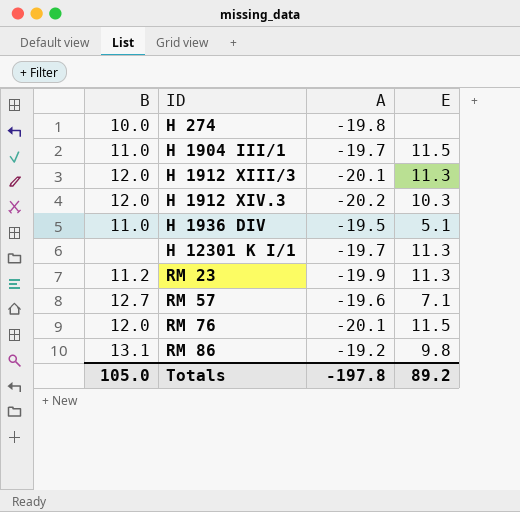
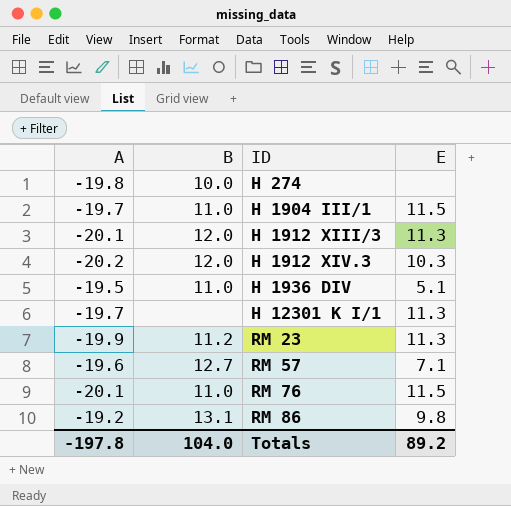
column A | position: 3 -> 1
RM 76 | B: 12.0 -> 11.0
Totals | B: 105.0 -> 104.0

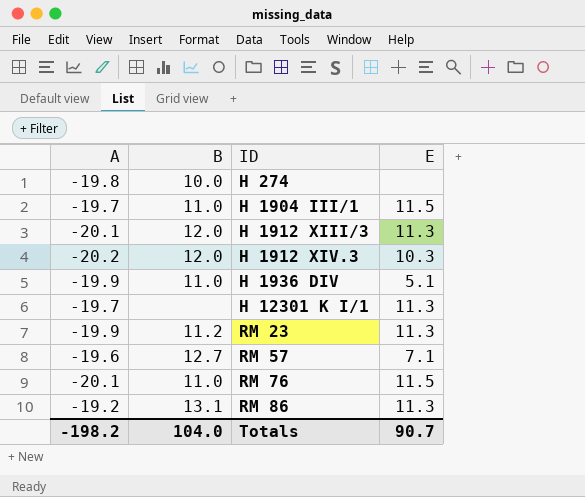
H 1936 DIV | A: -19.5 -> -19.9
RM 86 | E: 9.8 -> 11.3
Totals | A: -197.8 -> -198.2
Totals | E: 89.2 -> 90.7

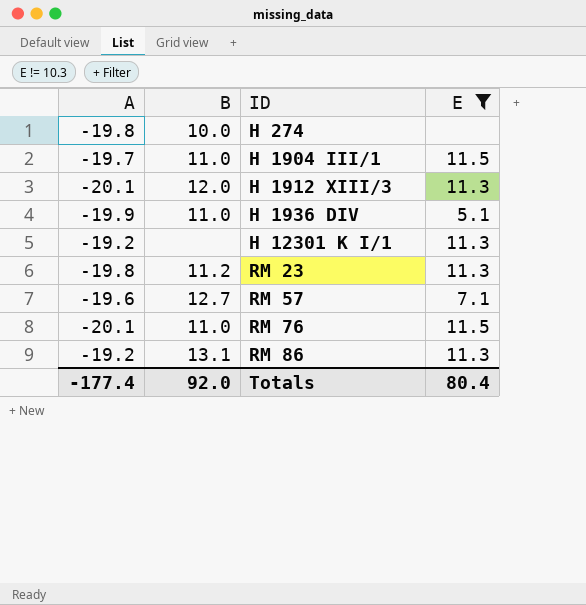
filter: none -> E != 10.3
H 12301 K I/1 | A: -19.7 -> -19.2
RM 23 | A: -19.9 -> -19.8
Totals | A: -198.2 -> -177.4
Totals | B: 104.0 -> 92.0
Totals | E: 90.7 -> 80.4

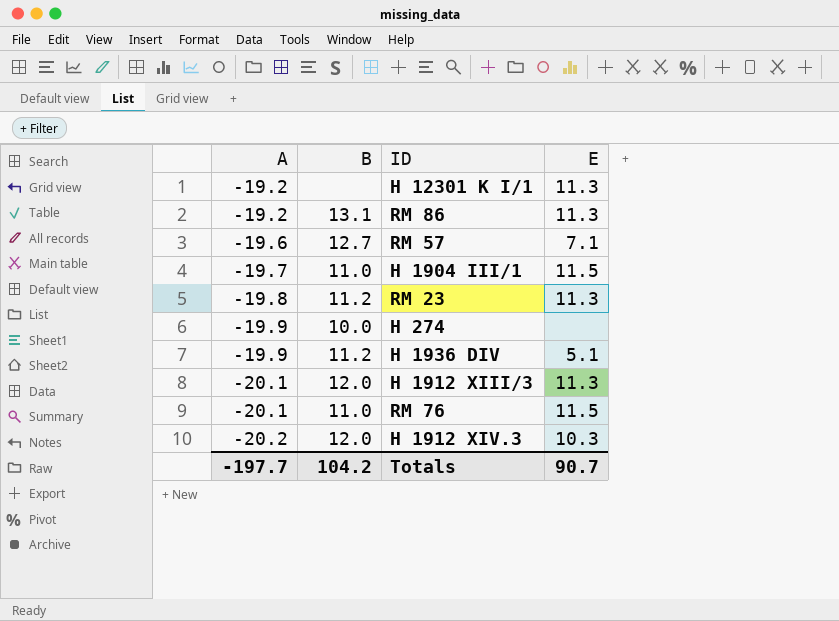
filter: E != 10.3 -> none
row order: ID ascending -> A descending
H 274 | A: -19.8 -> -19.9
H 1936 DIV | B: 11.0 -> 11.2
Totals | A: -177.4 -> -197.7
Totals | B: 92.0 -> 104.2
Totals | E: 80.4 -> 90.7

